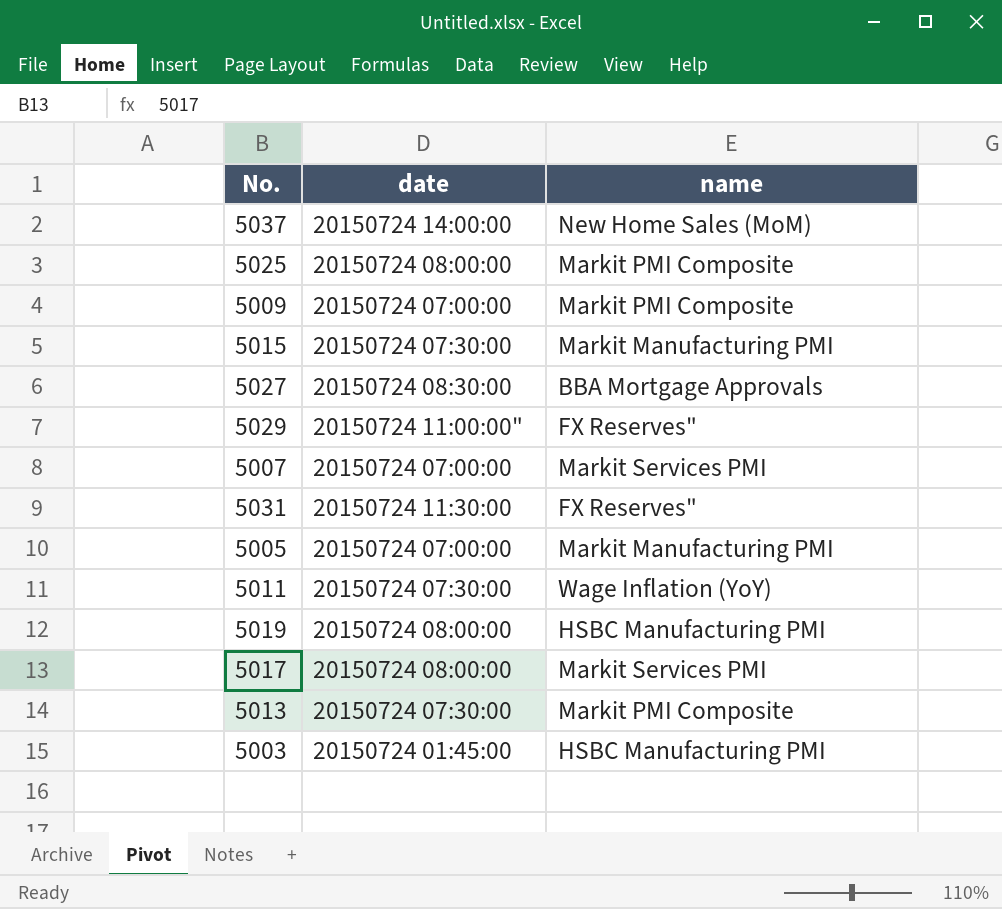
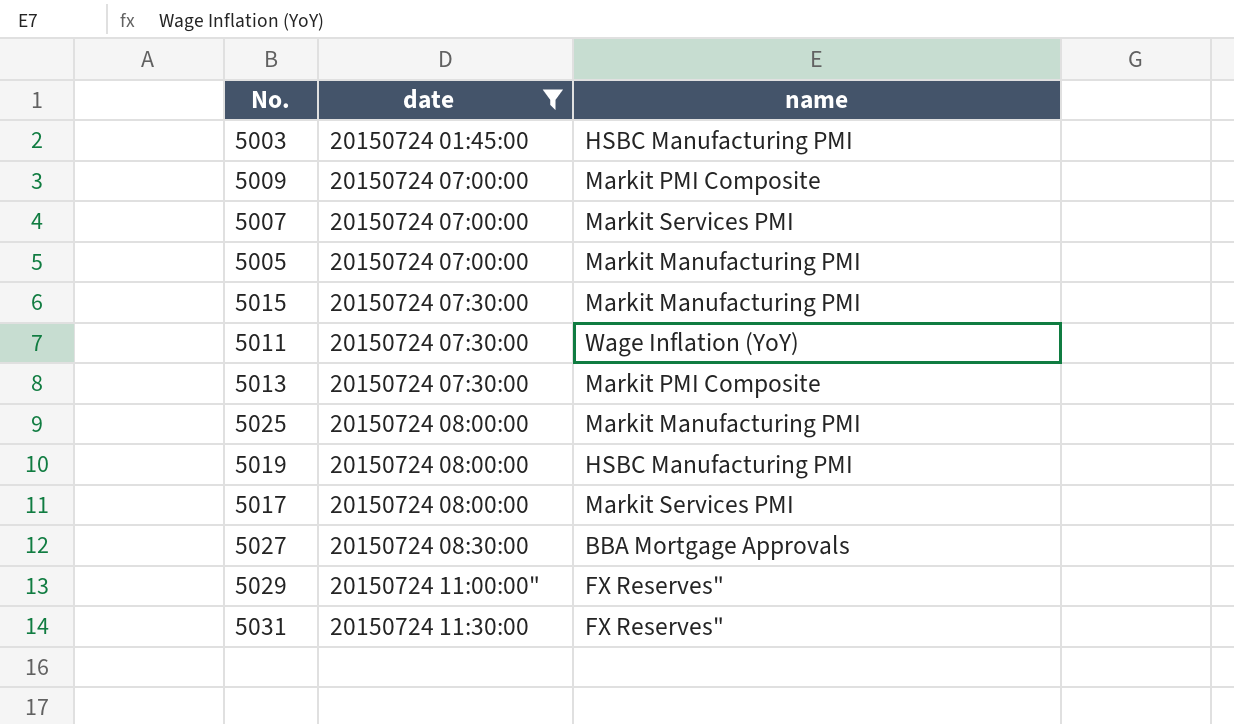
filter: none -> date != 20150724 14:00:00
row order: none -> date ascending
5025 | name: Markit PMI Composite -> Markit Manufacturing PMI

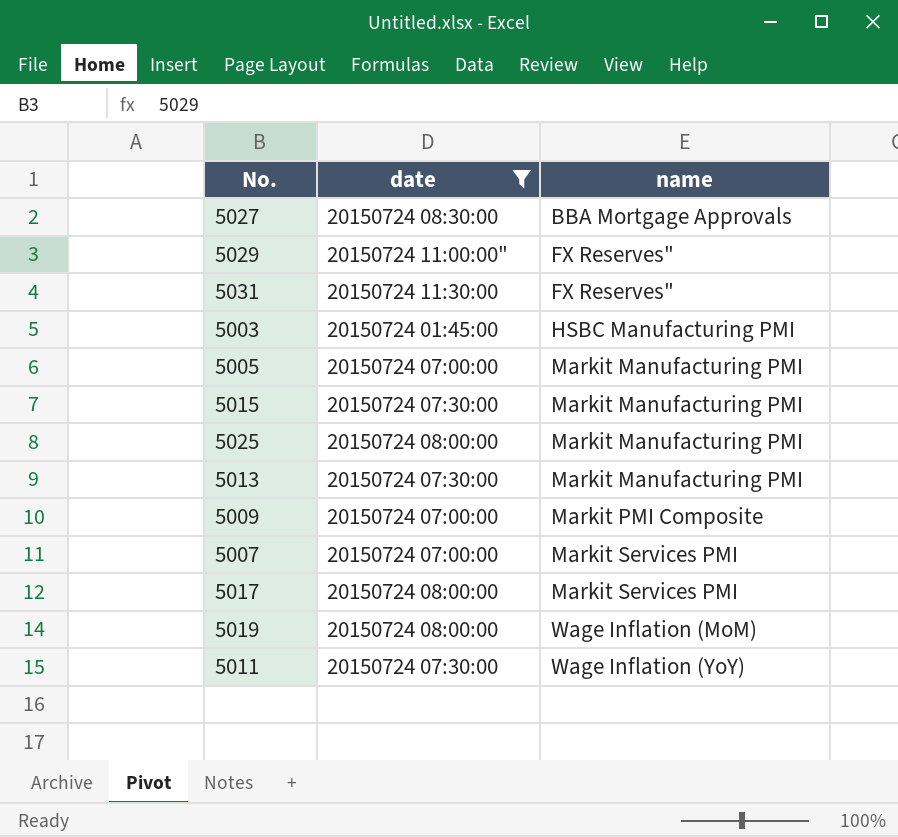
row order: date ascending -> name ascending
5013 | name: Markit PMI Composite -> Markit Manufacturing PMI
5019 | name: HSBC Manufacturing PMI -> Wage Inflation (MoM)

